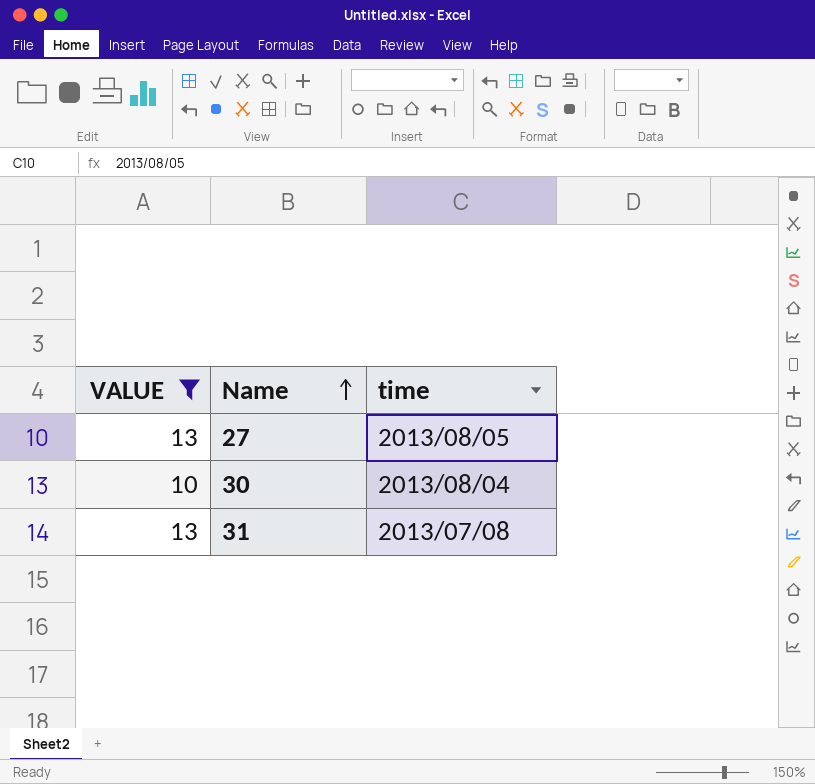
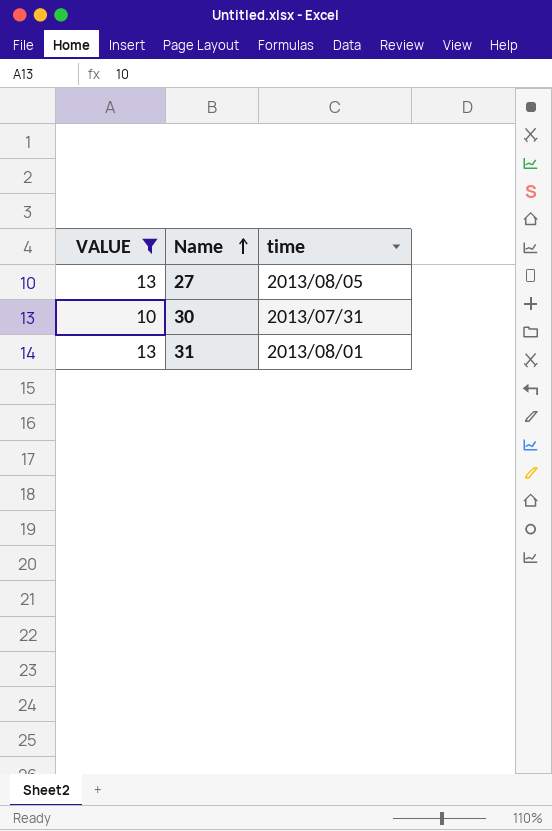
30 | time: 2013/08/04 -> 2013/07/31
31 | time: 2013/07/08 -> 2013/08/01

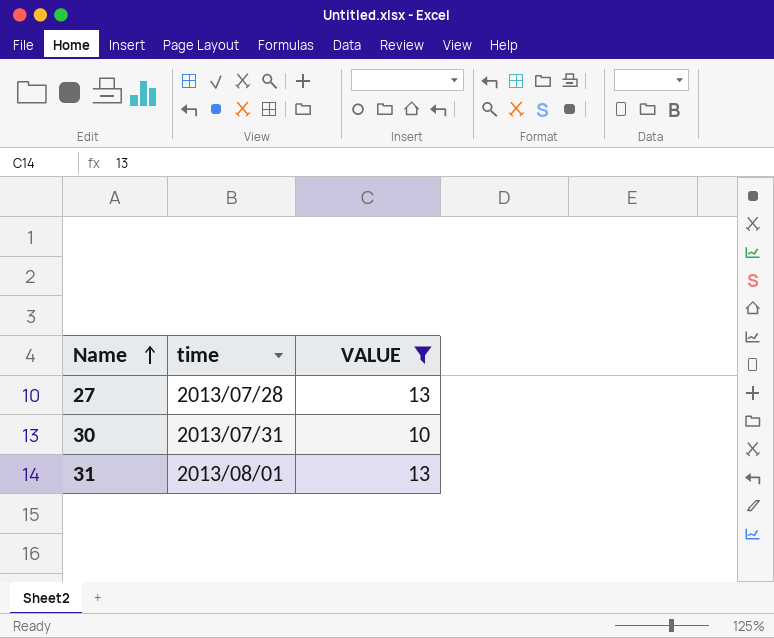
column VALUE | position: 1 -> 3
27 | time: 2013/08/05 -> 2013/07/28

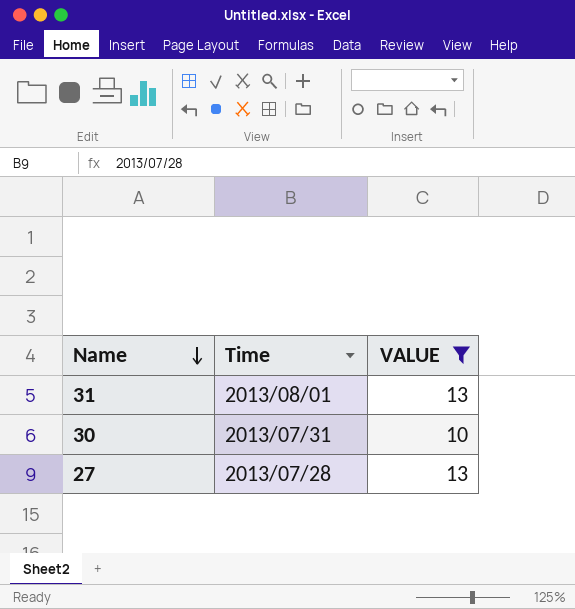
row order: Name ascending -> Name descending
column name: time -> Time

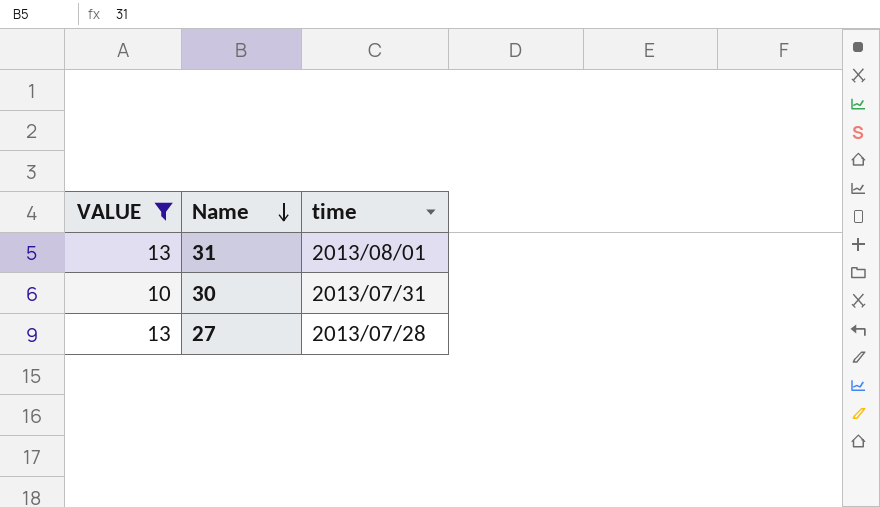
column VALUE | position: 3 -> 1
column name: Time -> time

